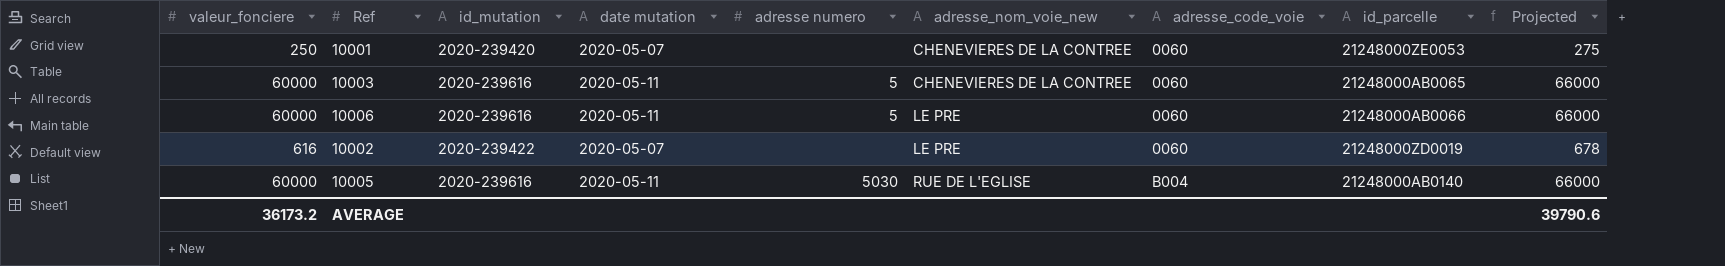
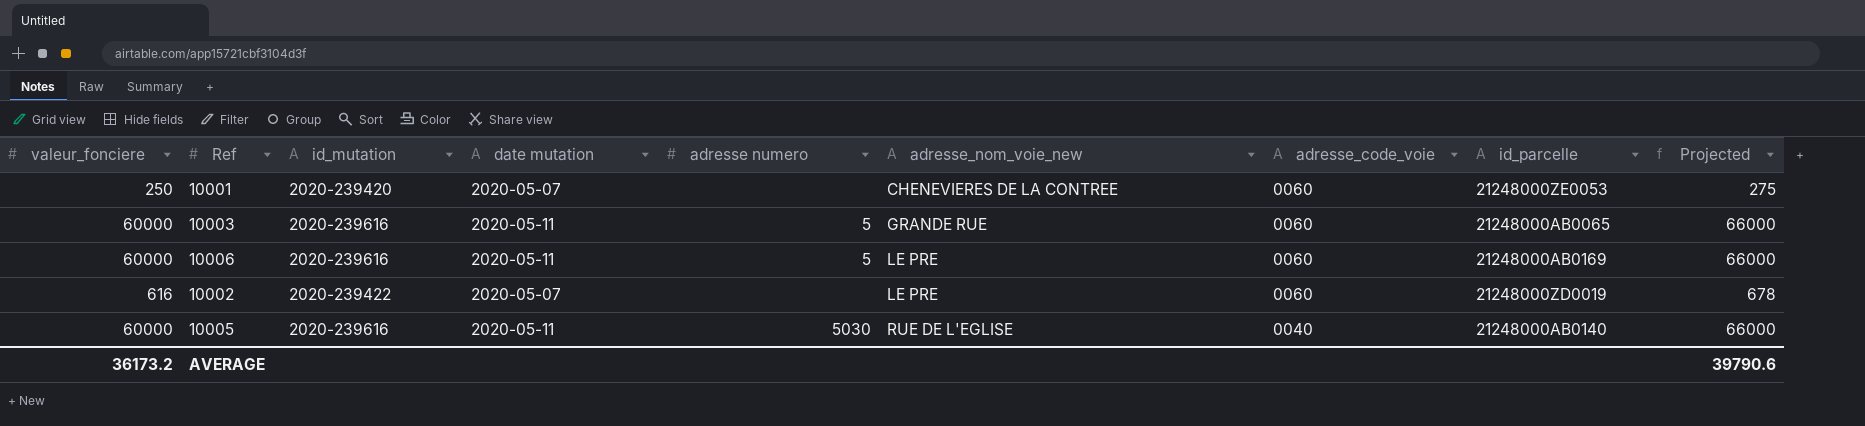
10003 | adresse_nom_voie_new: CHENEVIERES DE LA CONTREE -> GRANDE RUE
10006 | id_parcelle: 21248000AB0066 -> 21248000AB0169
10005 | adresse_code_voie: B004 -> 0040

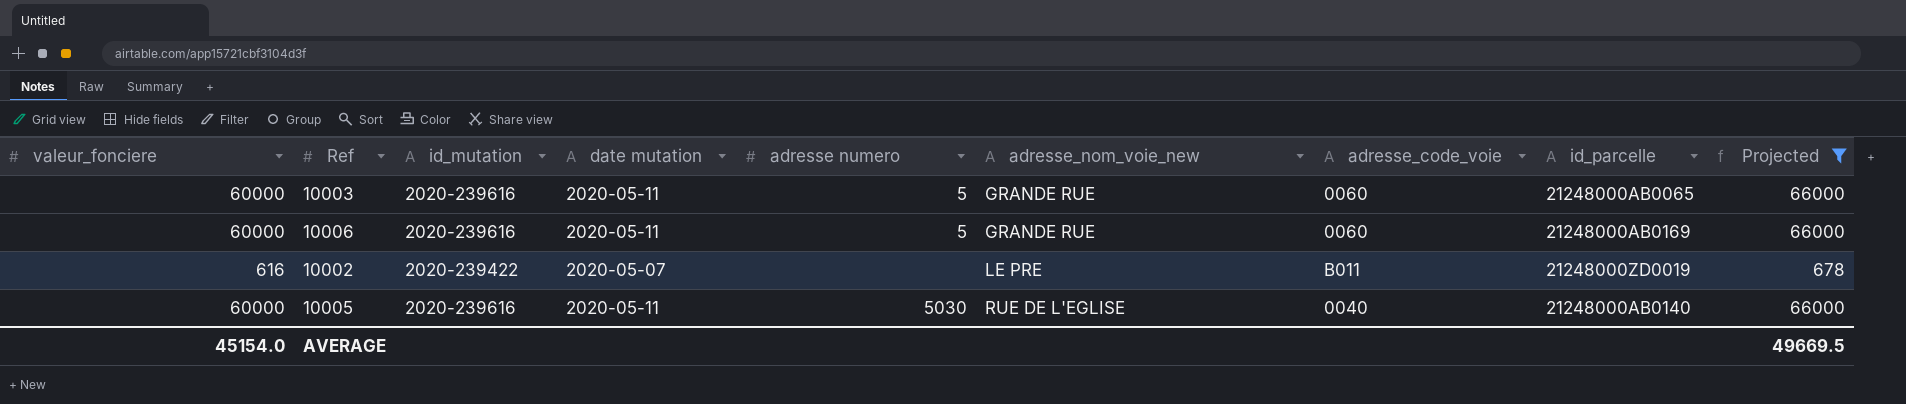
filter: none -> Projected != 275
10006 | adresse_nom_voie_new: LE PRE -> GRANDE RUE
10002 | adresse_code_voie: 0060 -> B011
AVERAGE | valeur_fonciere: 36173.2 -> 45154.0
AVERAGE | Projected: 39790.6 -> 49669.5

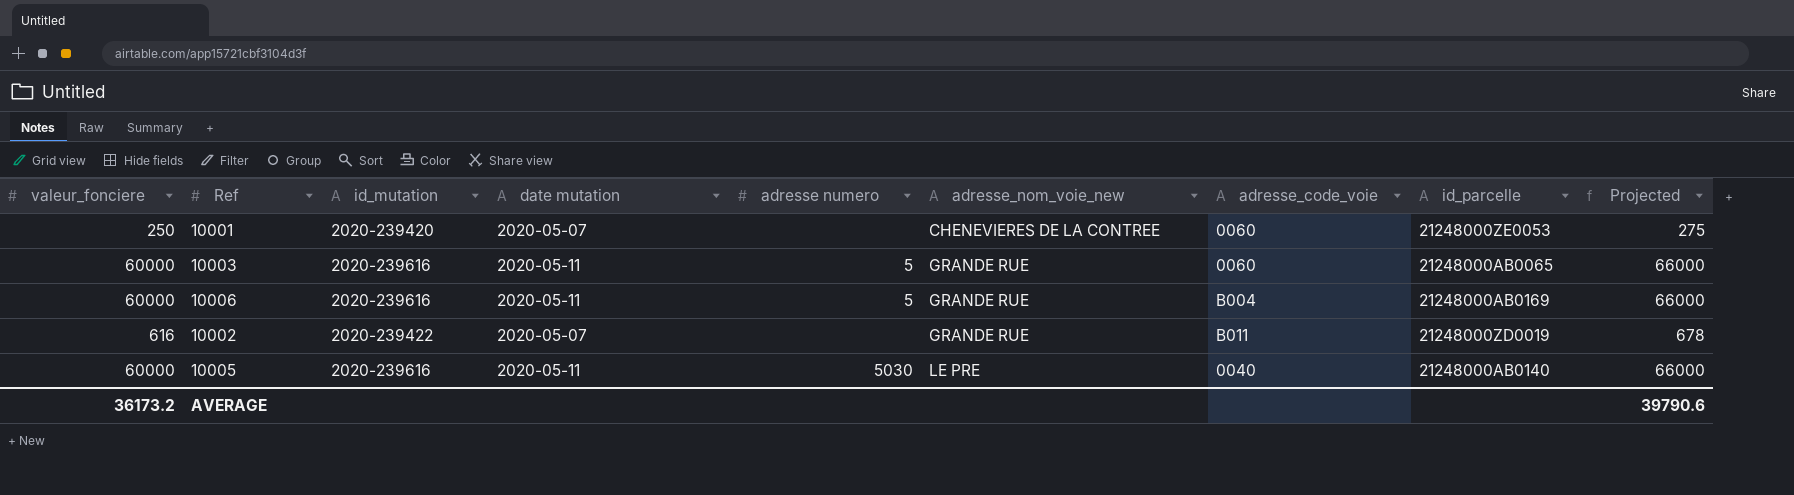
filter: Projected != 275 -> none
10006 | adresse_code_voie: 0060 -> B004
10002 | adresse_nom_voie_new: LE PRE -> GRANDE RUE
10005 | adresse_nom_voie_new: RUE DE L'EGLISE -> LE PRE
AVERAGE | valeur_fonciere: 45154.0 -> 36173.2
AVERAGE | Projected: 49669.5 -> 39790.6

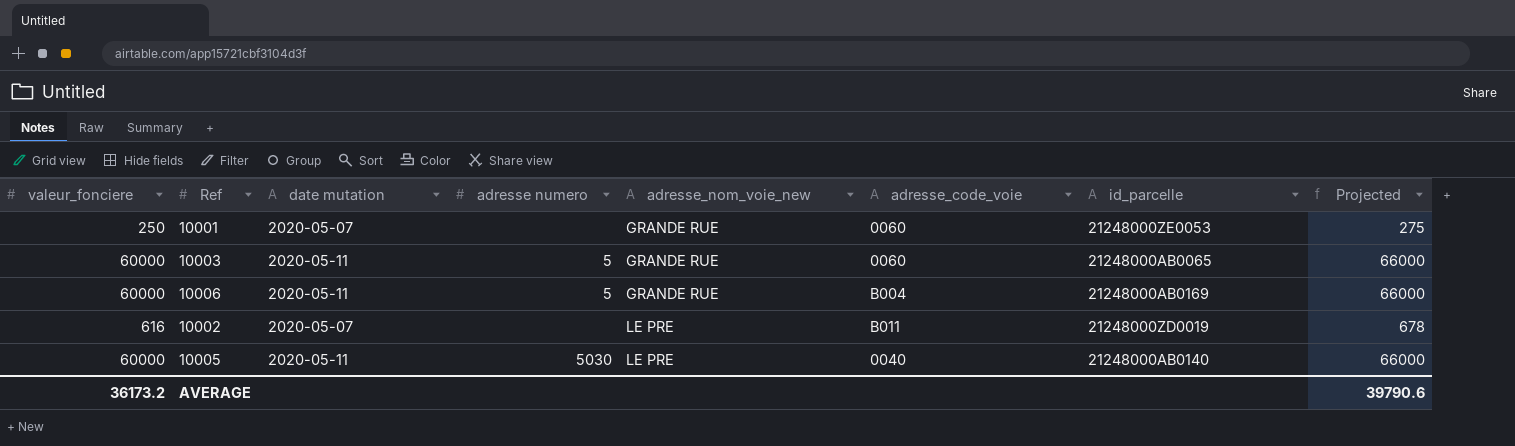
column id_mutation | position: 3 -> none
10001 | adresse_nom_voie_new: CHENEVIERES DE LA CONTREE -> GRANDE RUE
10002 | adresse_nom_voie_new: GRANDE RUE -> LE PRE

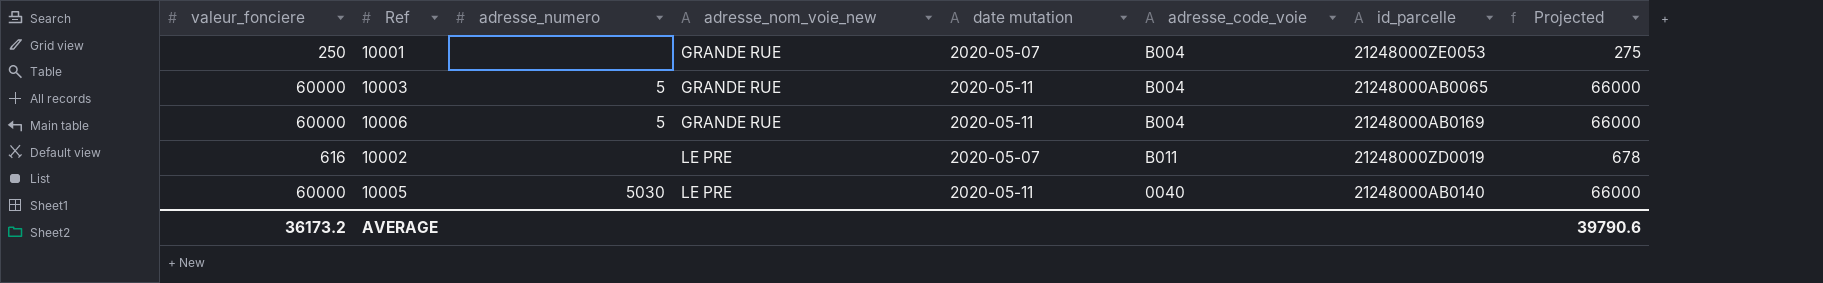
column name: adresse numero -> adresse_numero
column date mutation | position: 3 -> 5
10001 | adresse_code_voie: 0060 -> B004
10003 | adresse_code_voie: 0060 -> B004

